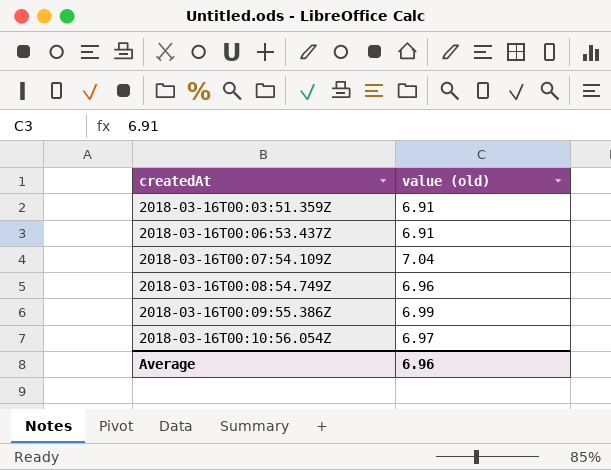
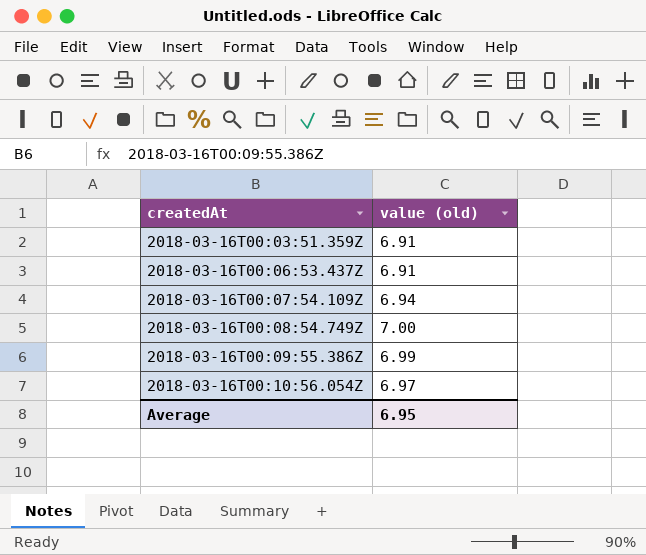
2018-03-16T00:07:54.109Z | value (old): 7.04 -> 6.94
2018-03-16T00:08:54.749Z | value (old): 6.96 -> 7.00
Average | value (old): 6.96 -> 6.95

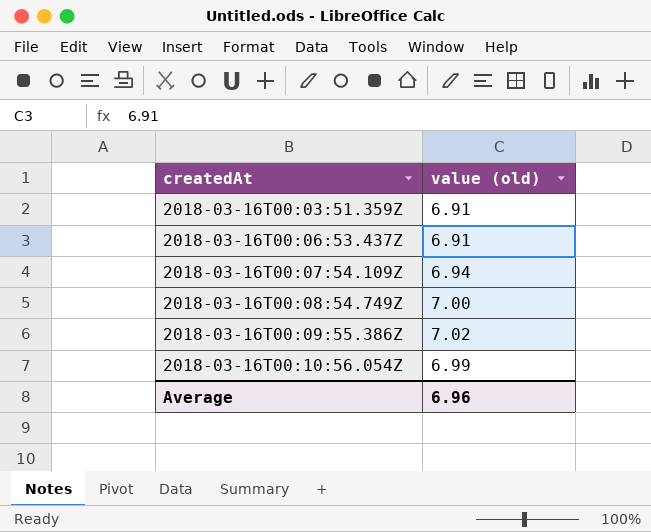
2018-03-16T00:09:55.386Z | value (old): 6.99 -> 7.02
2018-03-16T00:10:56.054Z | value (old): 6.97 -> 6.99
Average | value (old): 6.95 -> 6.96

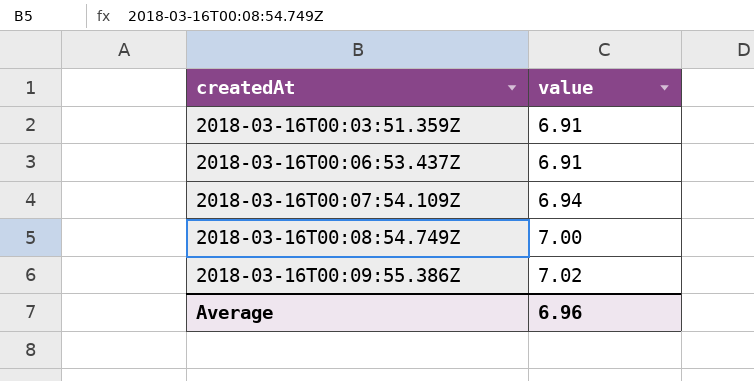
column name: value (old) -> value
row 2018-03-16T00:10:56.054Z: 6.99 -> none

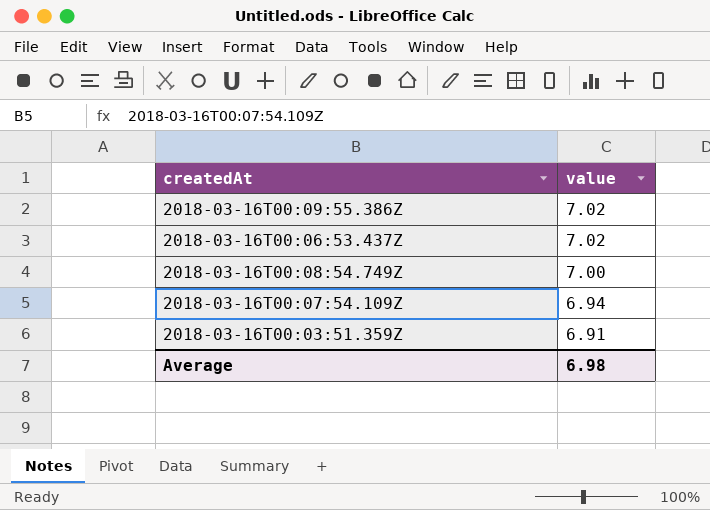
row order: createdAt ascending -> value descending
2018-03-16T00:06:53.437Z | value: 6.91 -> 7.02
Average | value: 6.96 -> 6.98

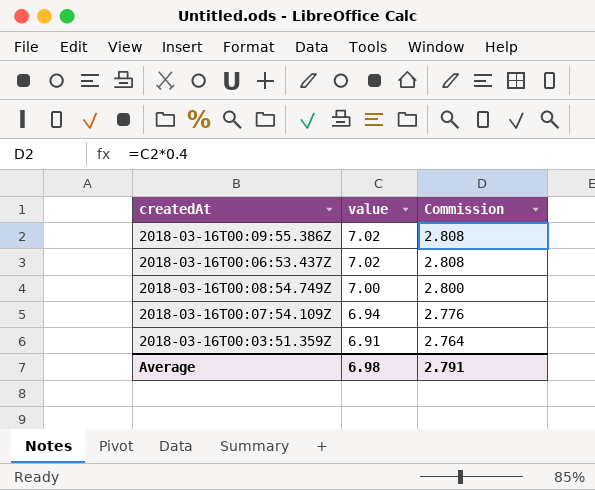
column Commission | formula: none -> [value] * 0.4

